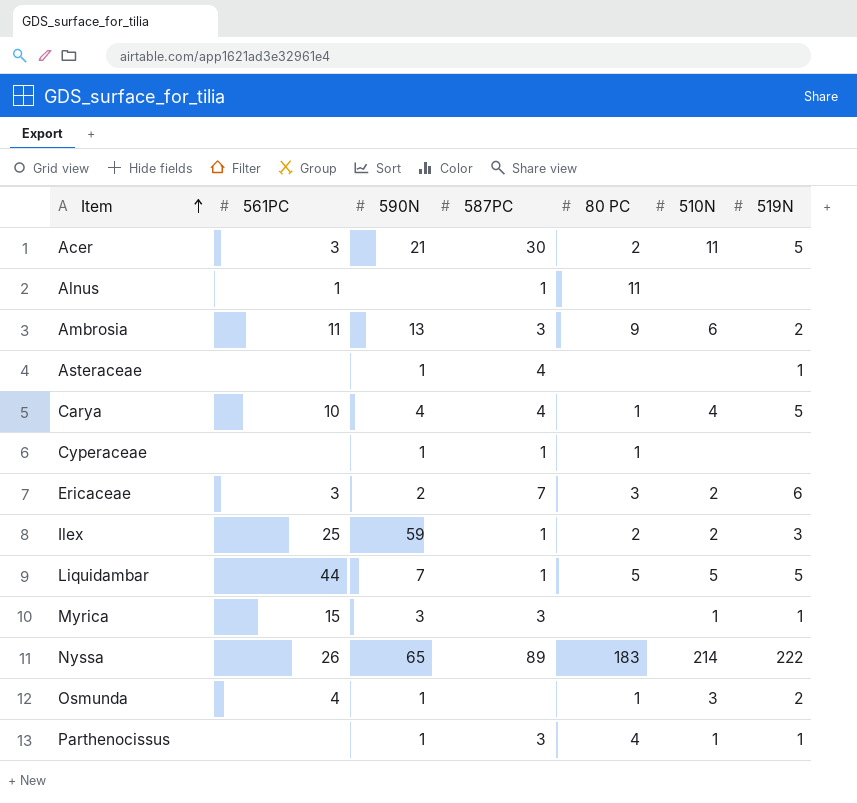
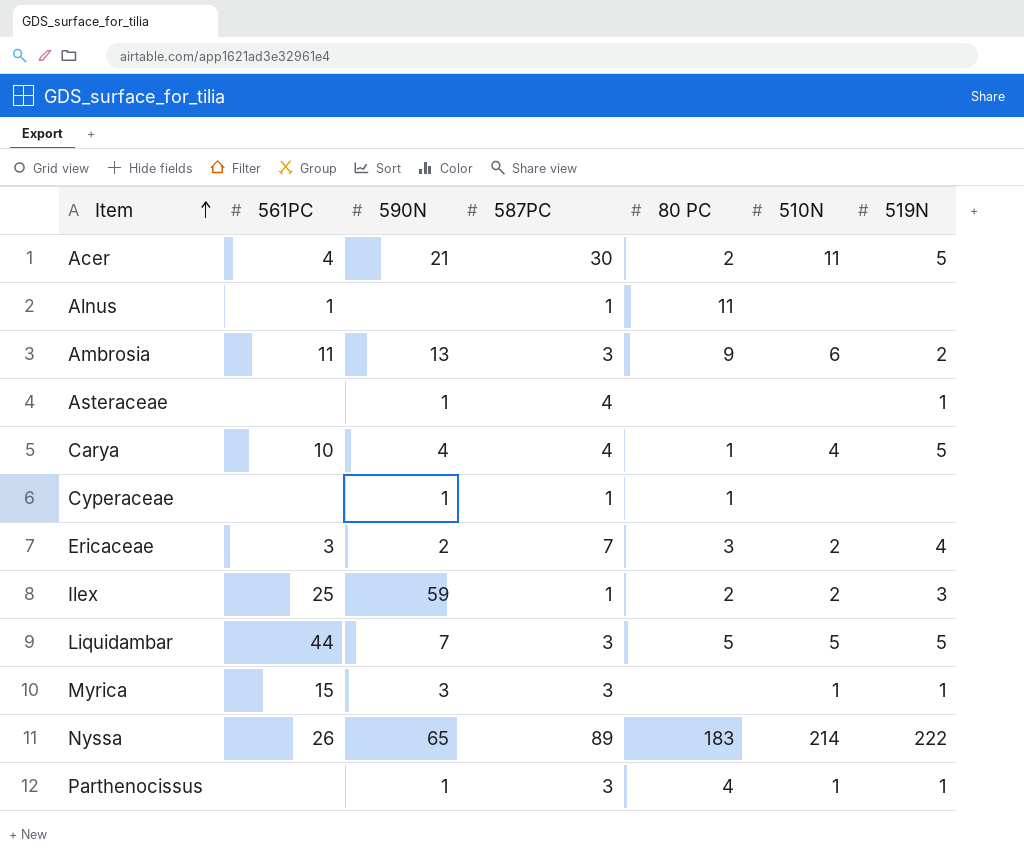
row Osmunda: 4 | 1 | none | 1 | 3 | 2 -> none
Acer | 561PC: 3 -> 4
Ericaceae | 519N: 6 -> 4
Liquidambar | 587PC: 1 -> 3

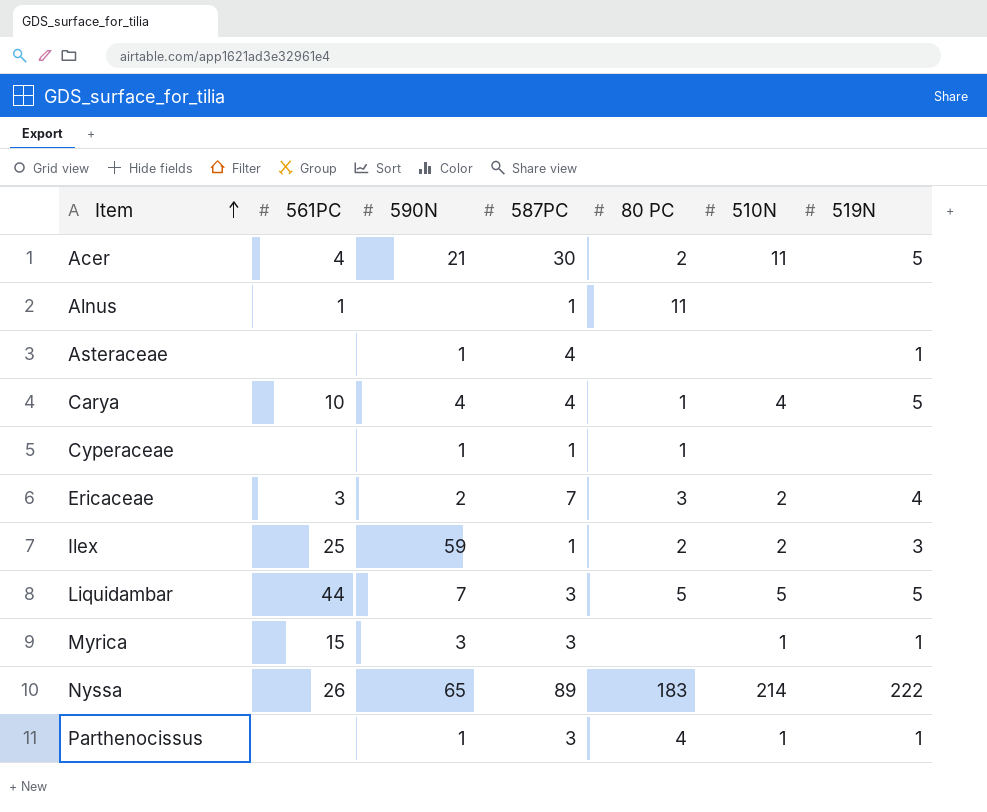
row Ambrosia: 11 | 13 | 3 | 9 | 6 | 2 -> none

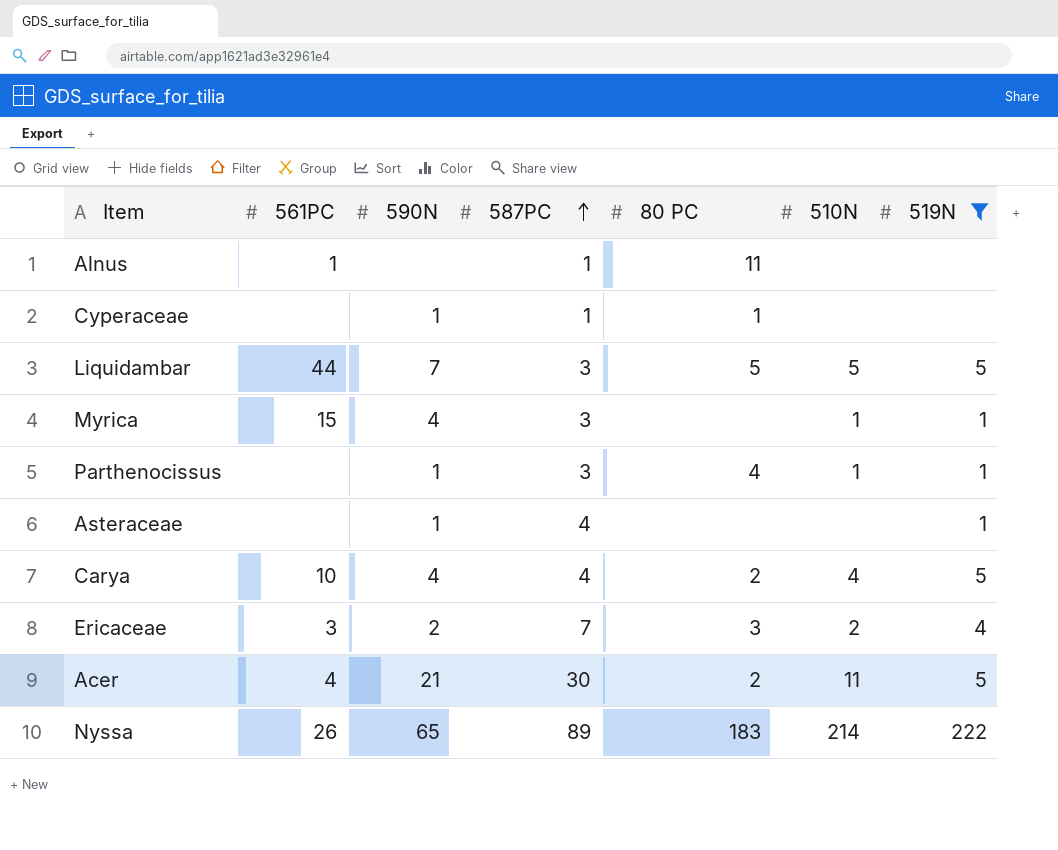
filter: none -> 519N != 3
row order: Item ascending -> 587PC ascending
Myrica | 590N: 3 -> 4
Carya | 80 PC: 1 -> 2

